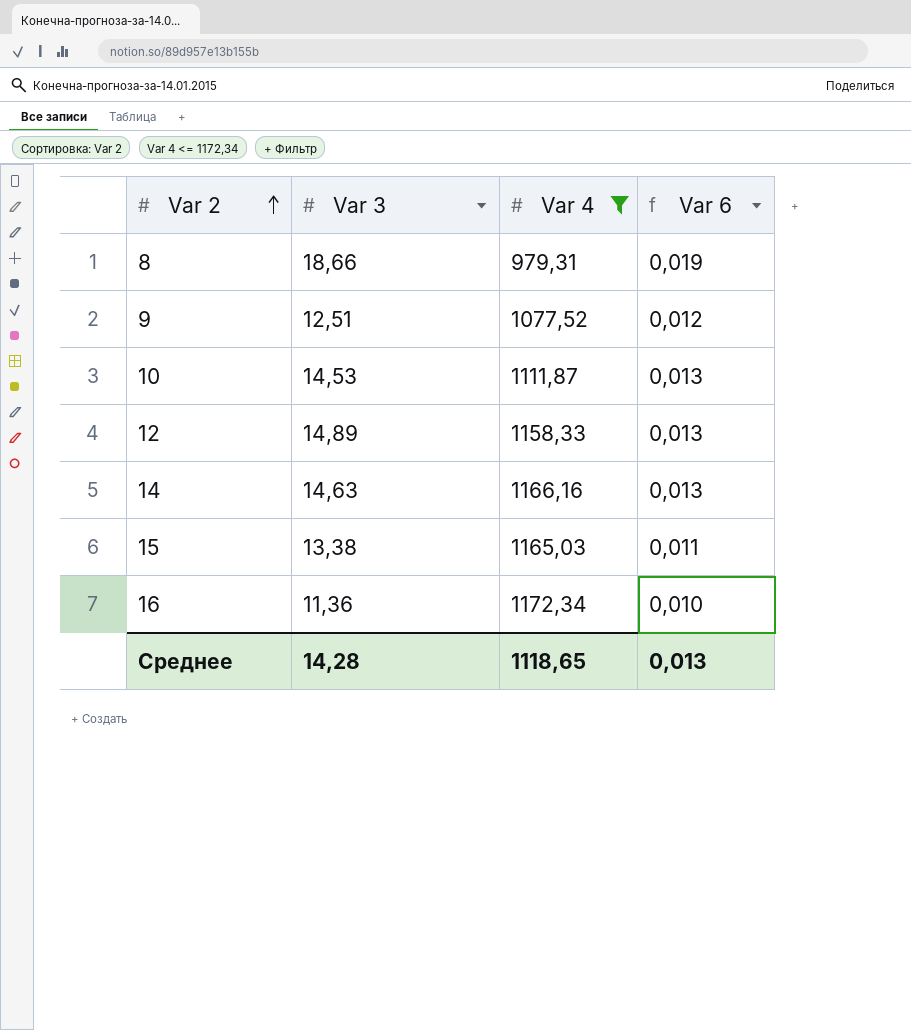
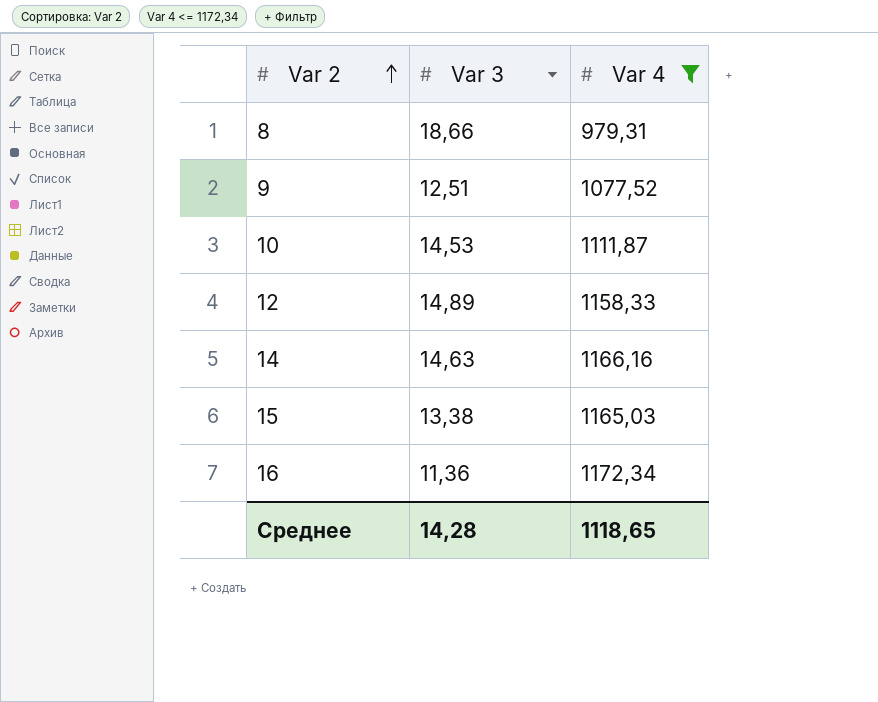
column Var 6 | formula: [Var 3] / [Var 4] -> none

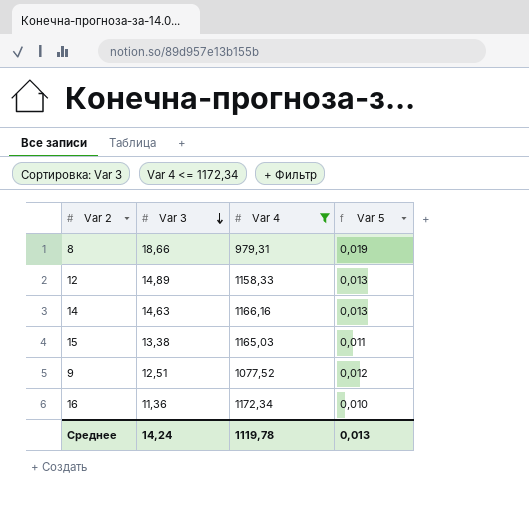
row order: Var 2 ascending -> Var 3 descending
column Var 5 | formula: none -> [Var 3] / [Var 4]
row 10: 14,53 | 1111,87 -> none
Среднее | Var 3: 14,28 -> 14,24
Среднее | Var 4: 1118,65 -> 1119,78

